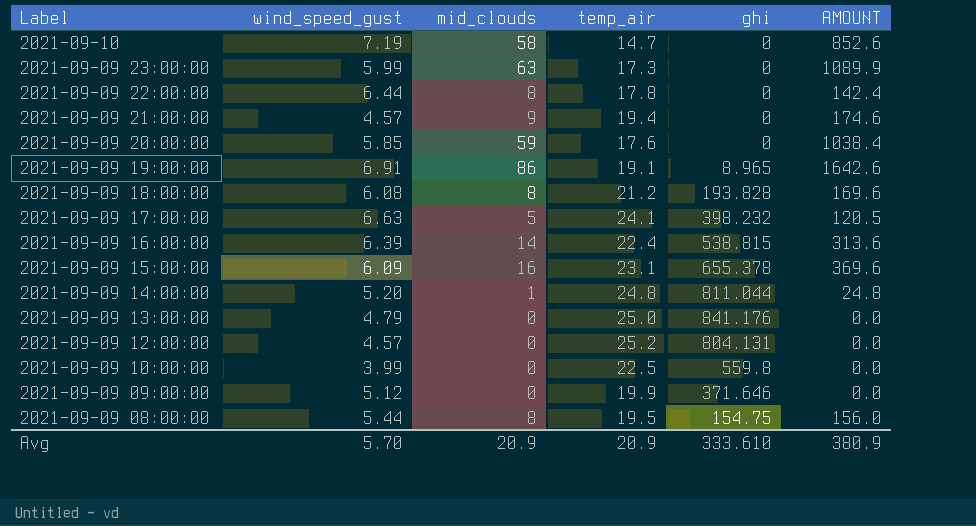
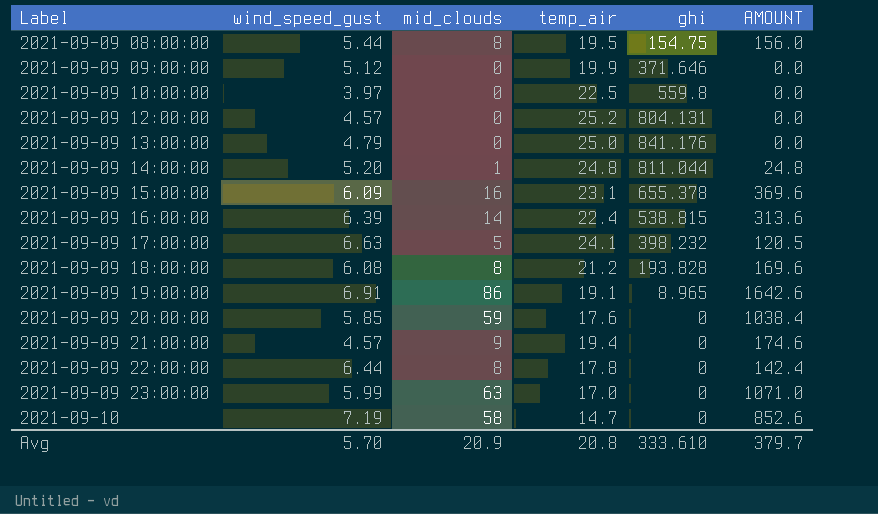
row order: Label descending -> Label ascending
2021-09-09 10:00:00 | wind_speed_gust: 3.99 -> 3.97
2021-09-09 23:00:00 | temp_air: 17.3 -> 17.0
2021-09-09 23:00:00 | AMOUNT: 1089.9 -> 1071.0
Avg | temp_air: 20.9 -> 20.8
Avg | AMOUNT: 380.9 -> 379.7

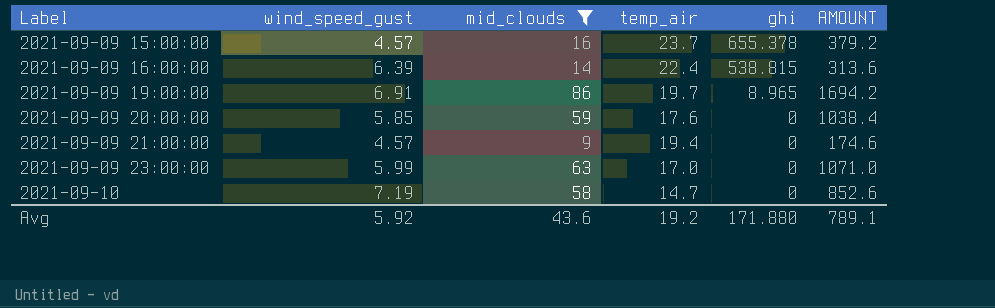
filter: none -> mid_clouds >= 9
2021-09-09 15:00:00 | wind_speed_gust: 6.09 -> 4.57
2021-09-09 15:00:00 | temp_air: 23.1 -> 23.7
2021-09-09 15:00:00 | AMOUNT: 369.6 -> 379.2
2021-09-09 19:00:00 | temp_air: 19.1 -> 19.7
2021-09-09 19:00:00 | AMOUNT: 1642.6 -> 1694.2
Avg | wind_speed_gust: 5.70 -> 5.92
Avg | mid_clouds: 20.9 -> 43.6
Avg | temp_air: 20.8 -> 19.2
Avg | ghi: 333.610 -> 171.880
Avg | AMOUNT: 379.7 -> 789.1

